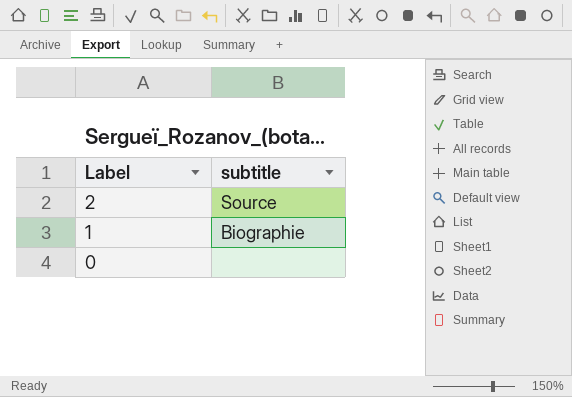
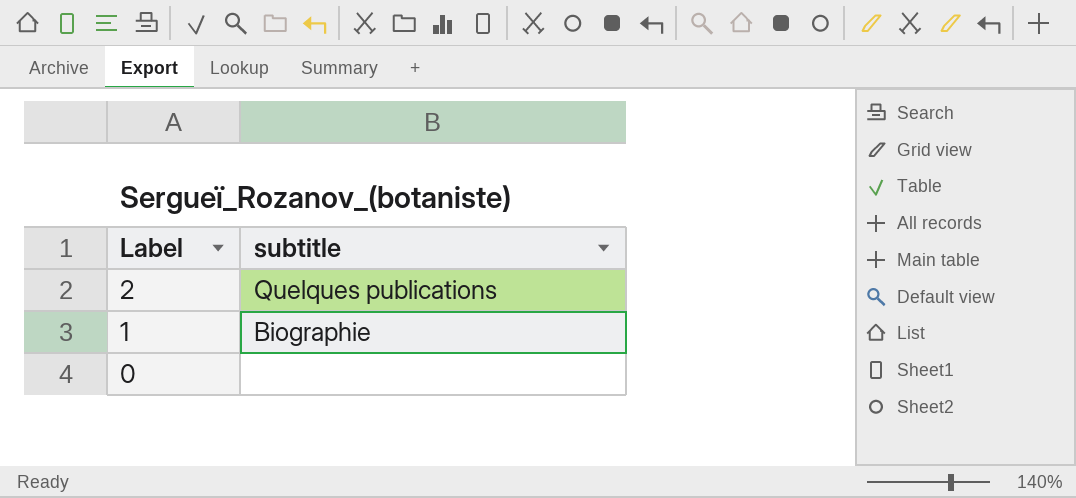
2 | subtitle: Source -> Quelques publications

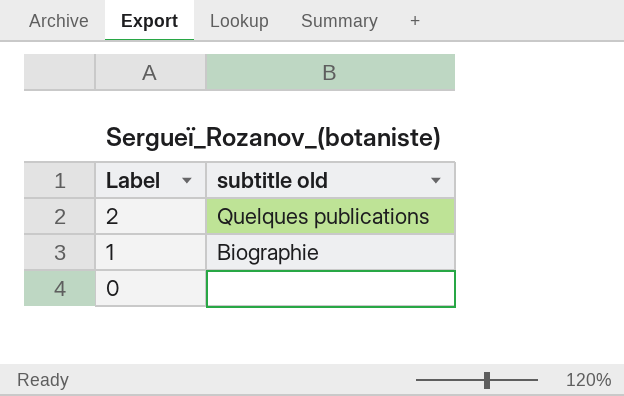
column name: subtitle -> subtitle old

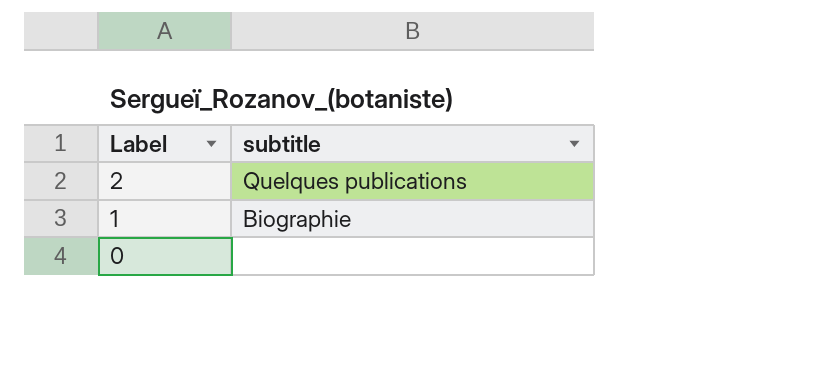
column name: subtitle old -> subtitle

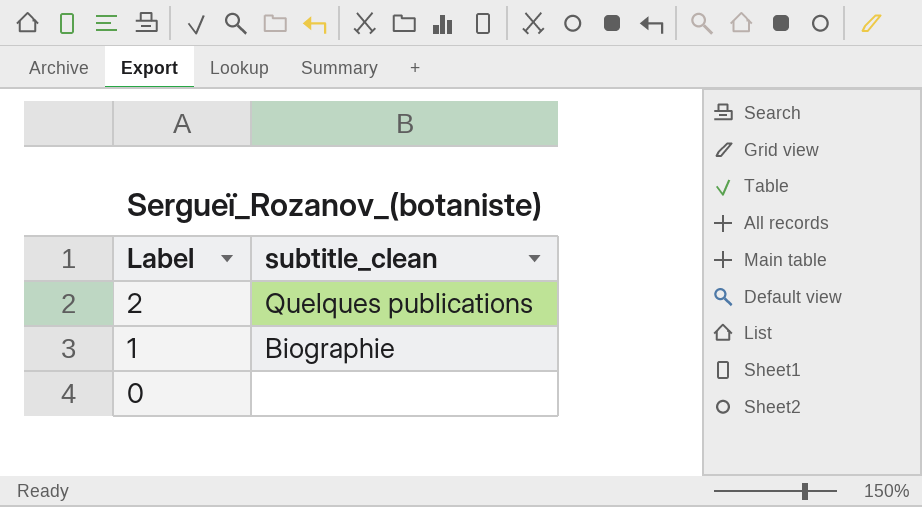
column name: subtitle -> subtitle_clean

